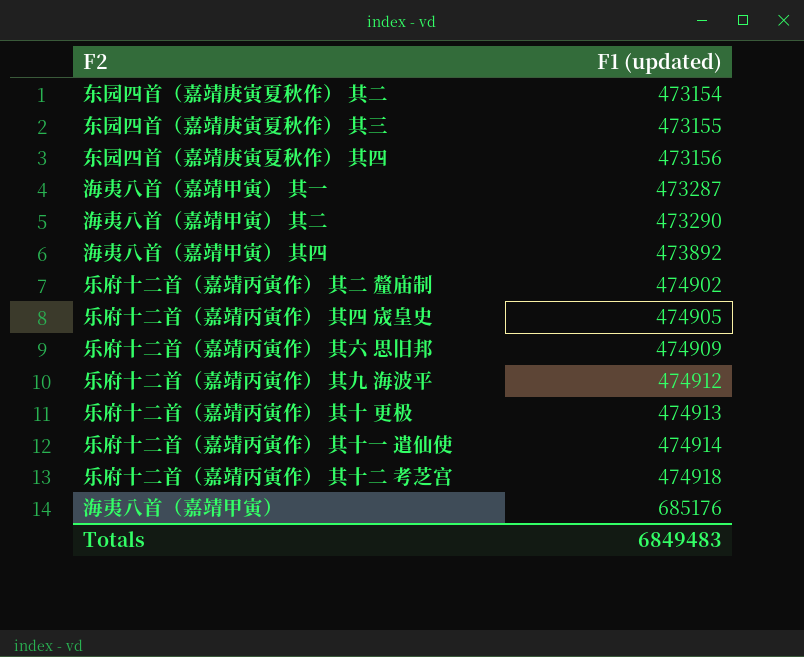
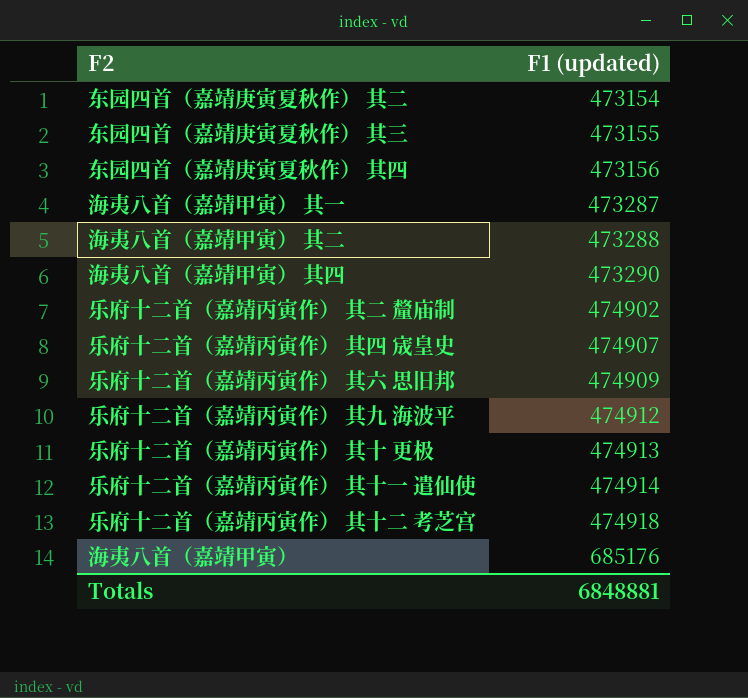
海夷八首（嘉靖甲寅） 其二 | F1 (updated): 473290 -> 473288
海夷八首（嘉靖甲寅） 其四 | F1 (updated): 473892 -> 473290
乐府十二首（嘉靖丙寅作） 其四 宬皇史 | F1 (updated): 474905 -> 474907
Totals | F1 (updated): 6849483 -> 6848881

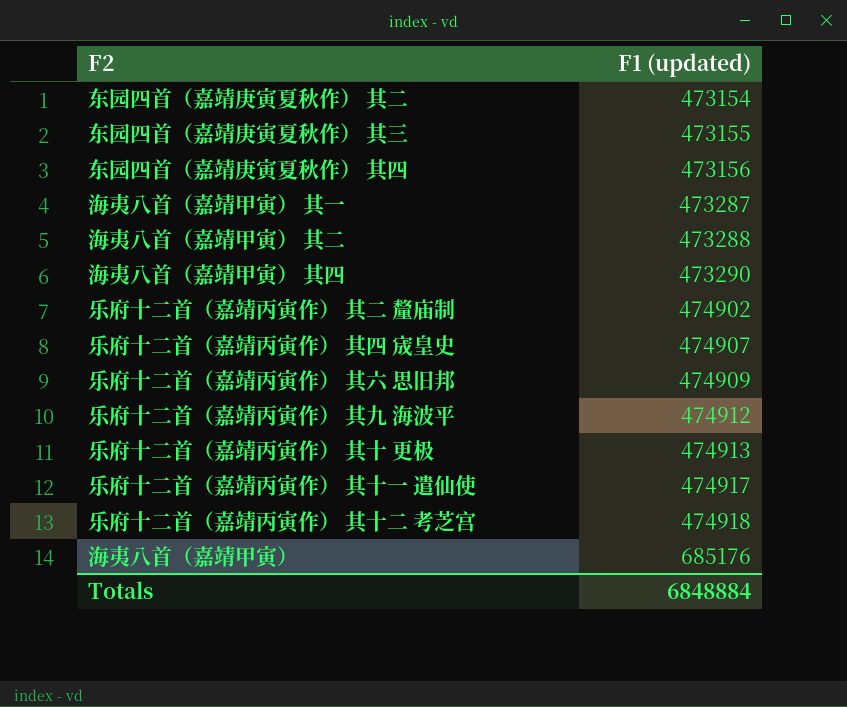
乐府十二首（嘉靖丙寅作） 其十一 遣仙使 | F1 (updated): 474914 -> 474917
Totals | F1 (updated): 6848881 -> 6848884

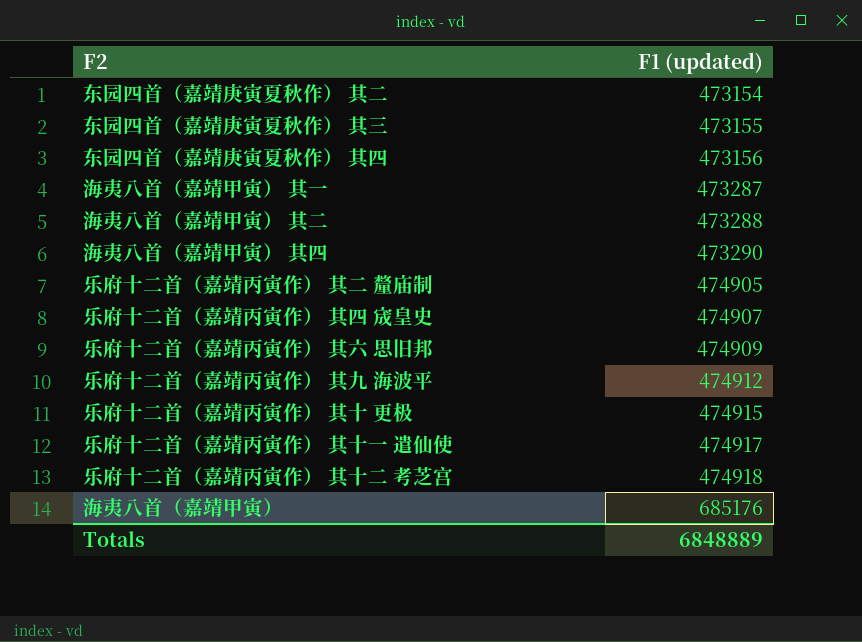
乐府十二首（嘉靖丙寅作） 其二 釐庙制 | F1 (updated): 474902 -> 474905
乐府十二首（嘉靖丙寅作） 其十 更极 | F1 (updated): 474913 -> 474915
Totals | F1 (updated): 6848884 -> 6848889

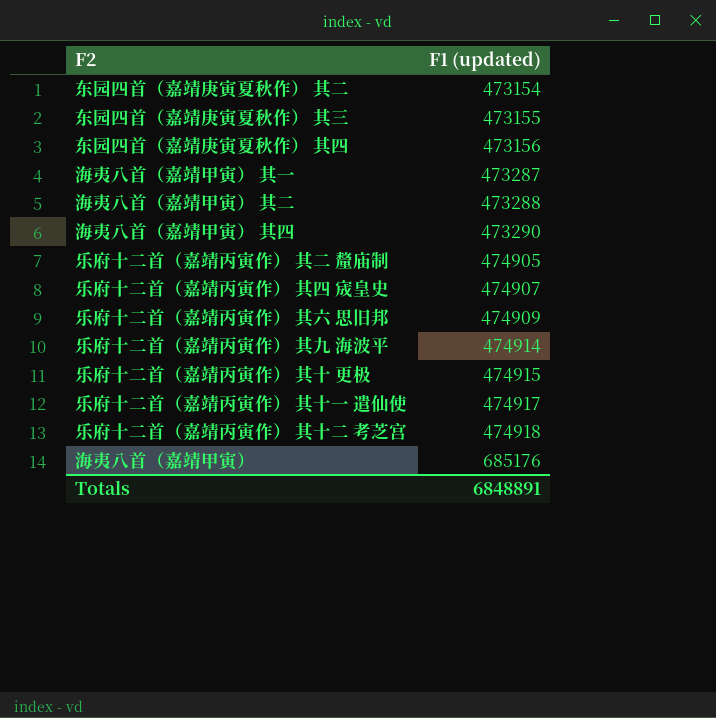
乐府十二首（嘉靖丙寅作） 其九 海波平 | F1 (updated): 474912 -> 474914
Totals | F1 (updated): 6848889 -> 6848891

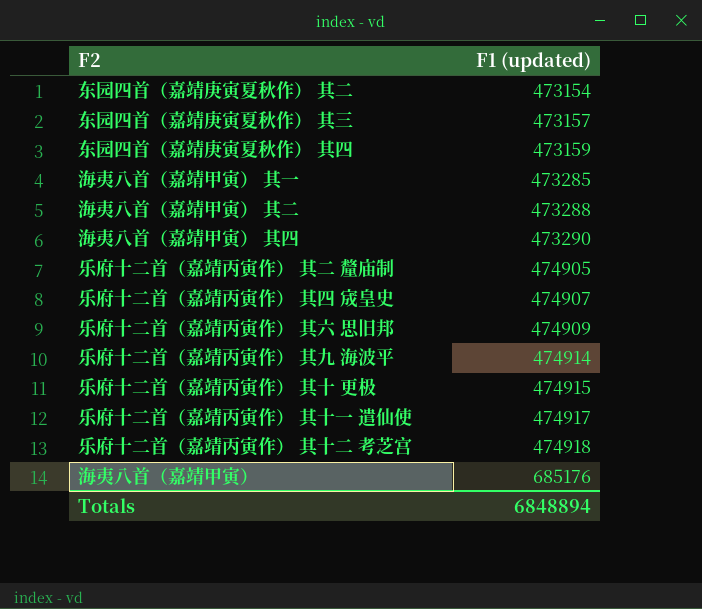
东园四首（嘉靖庚寅夏秋作） 其三 | F1 (updated): 473155 -> 473157
东园四首（嘉靖庚寅夏秋作） 其四 | F1 (updated): 473156 -> 473159
海夷八首（嘉靖甲寅） 其一 | F1 (updated): 473287 -> 473285
Totals | F1 (updated): 6848891 -> 6848894

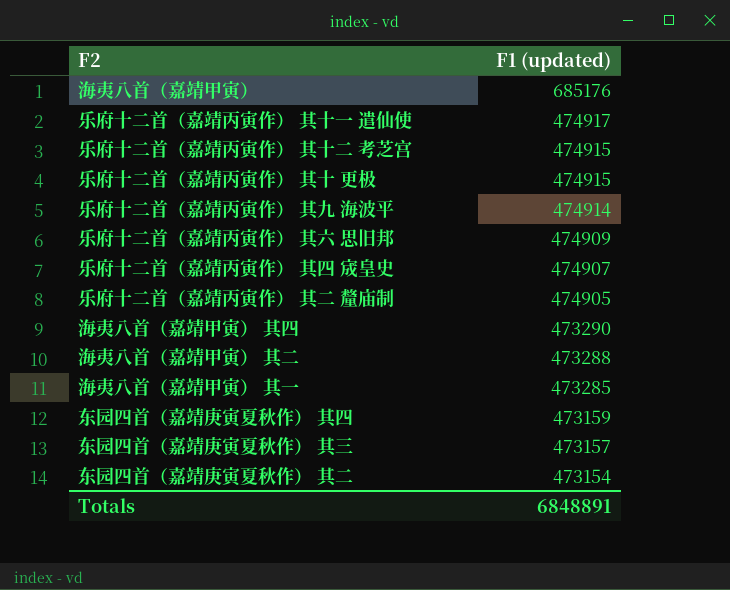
row order: F1 (updated) ascending -> F1 (updated) descending
乐府十二首（嘉靖丙寅作） 其十二 考芝宫 | F1 (updated): 474918 -> 474915
Totals | F1 (updated): 6848894 -> 6848891

